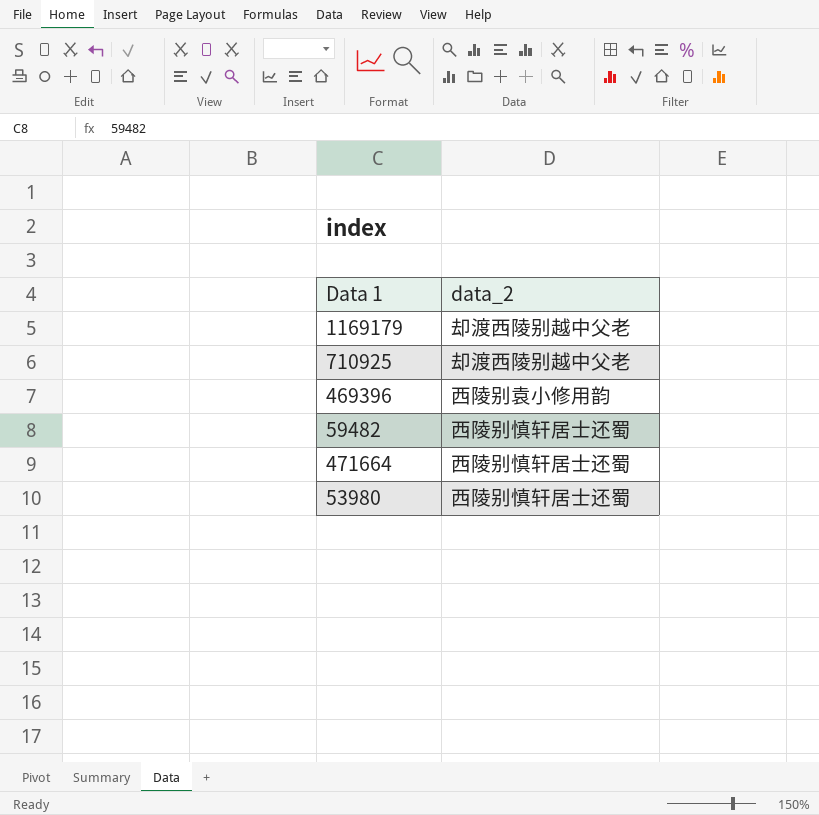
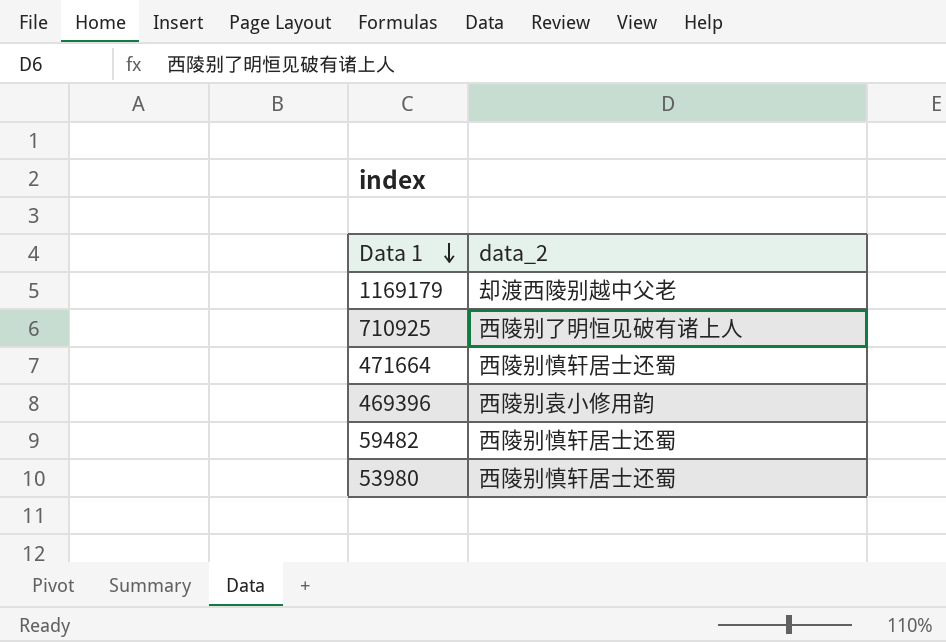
row order: none -> Data 1 descending
710925 | data_2: 却渡西陵别越中父老 -> 西陵别了明恒见破有诸上人

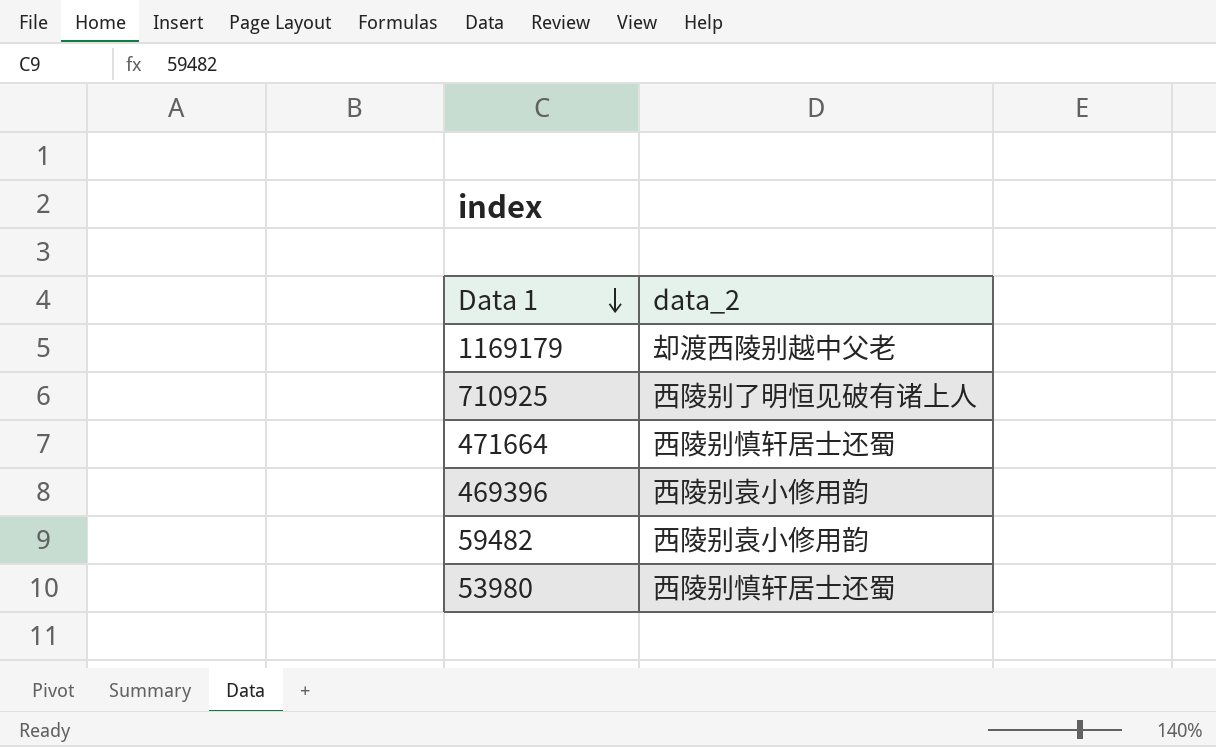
59482 | data_2: 西陵别慎轩居士还蜀 -> 西陵别袁小修用韵

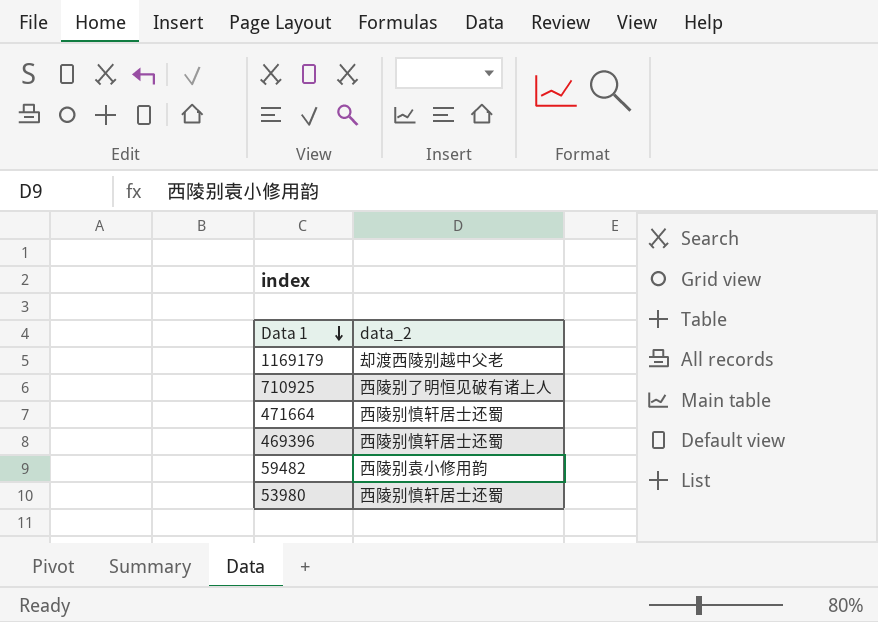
469396 | data_2: 西陵别袁小修用韵 -> 西陵别慎轩居士还蜀

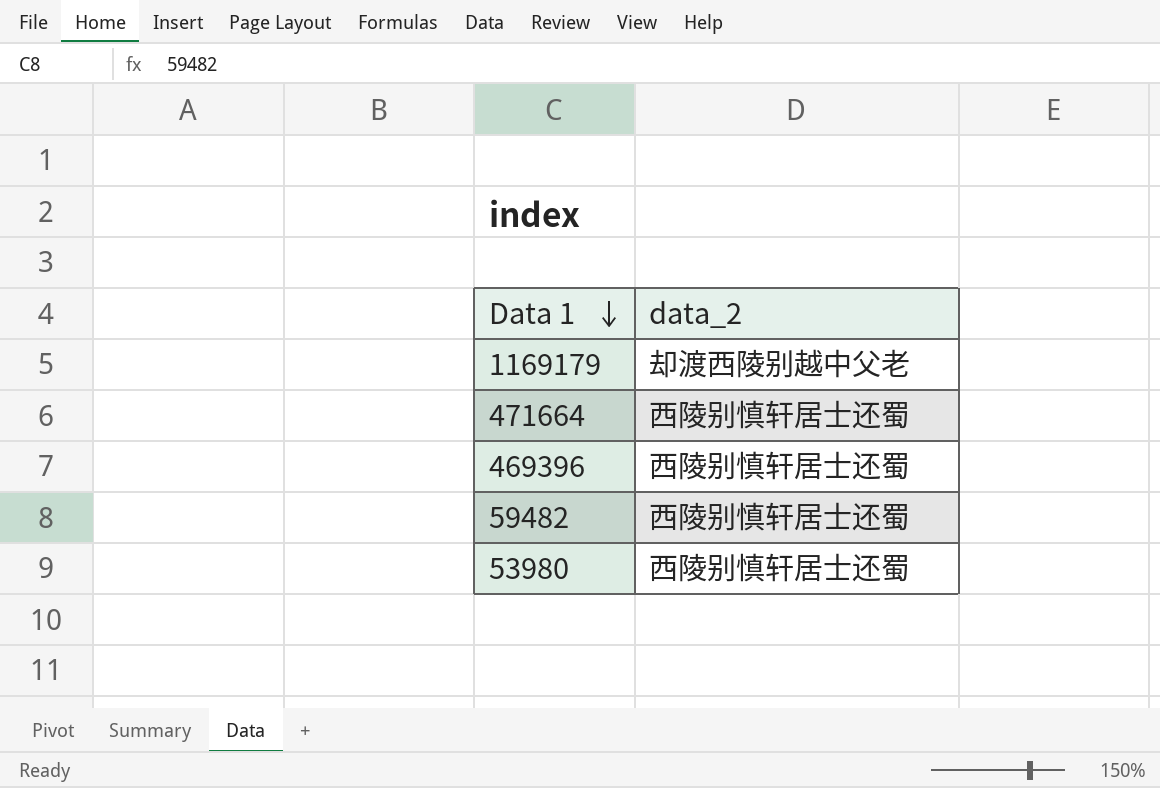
row 710925: 西陵别了明恒见破有诸上人 -> none
59482 | data_2: 西陵别袁小修用韵 -> 西陵别慎轩居士还蜀

